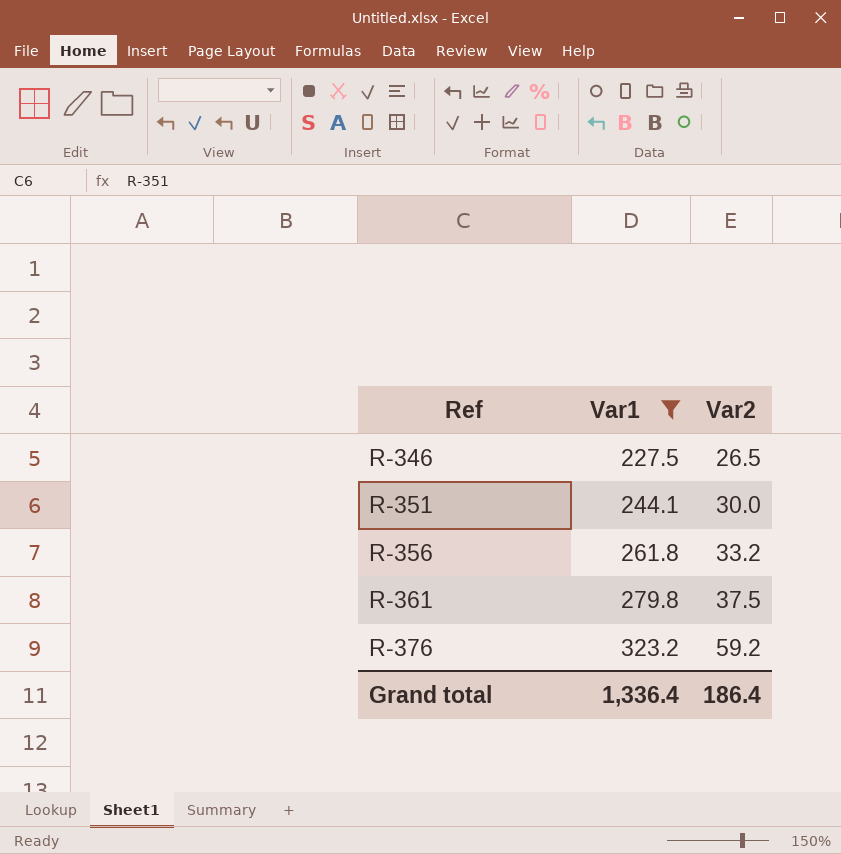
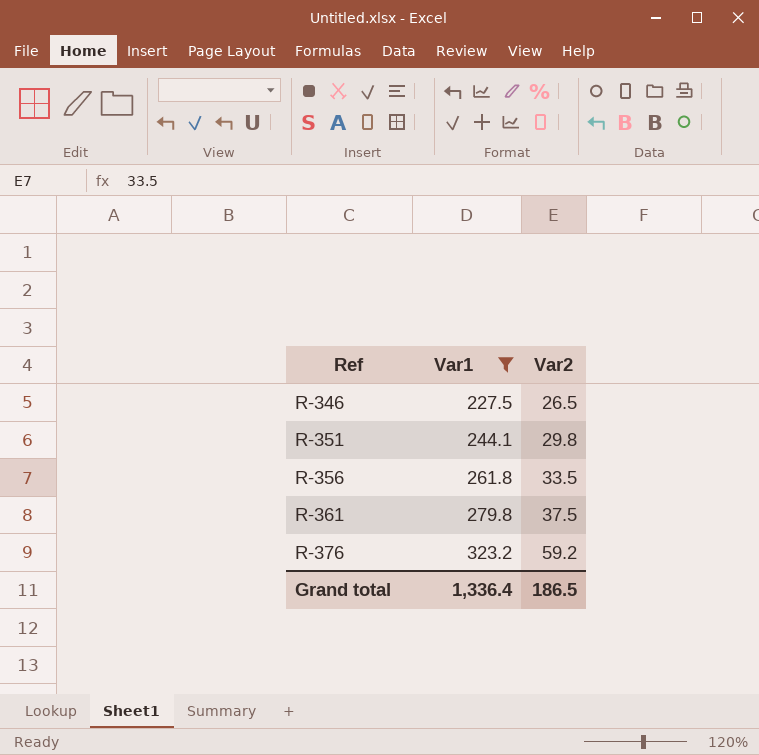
R-351 | Var2: 30.0 -> 29.8
R-356 | Var2: 33.2 -> 33.5
Grand total | Var2: 186.4 -> 186.5

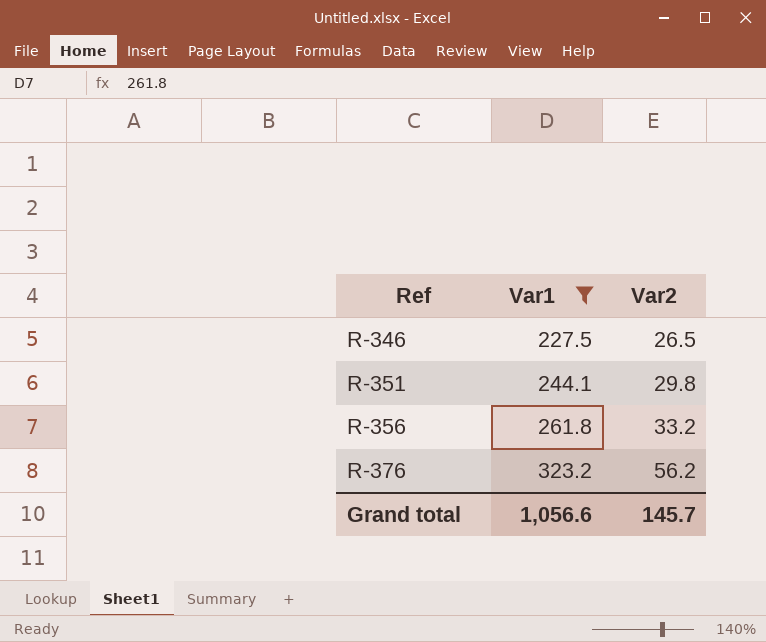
row R-361: 279.8 | 37.5 -> none
R-356 | Var2: 33.5 -> 33.2
R-376 | Var2: 59.2 -> 56.2
Grand total | Var1: 1,336.4 -> 1,056.6
Grand total | Var2: 186.5 -> 145.7

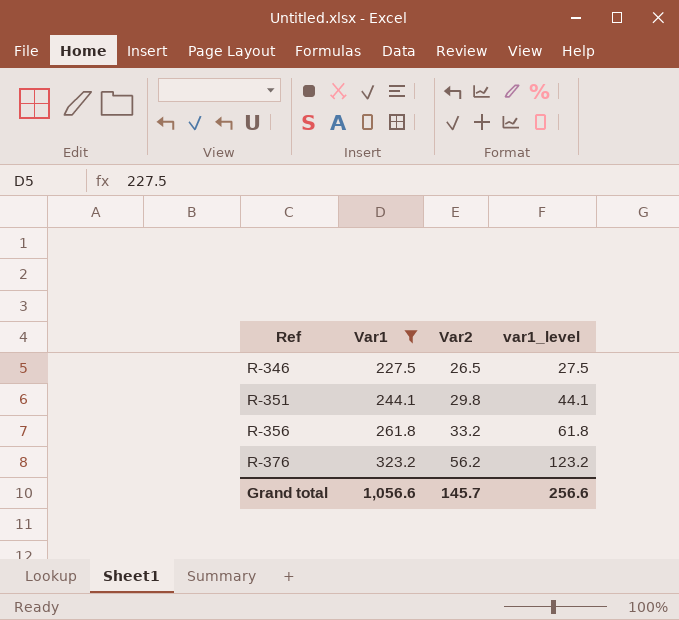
column var1_level | formula: none -> [Var1] - 200

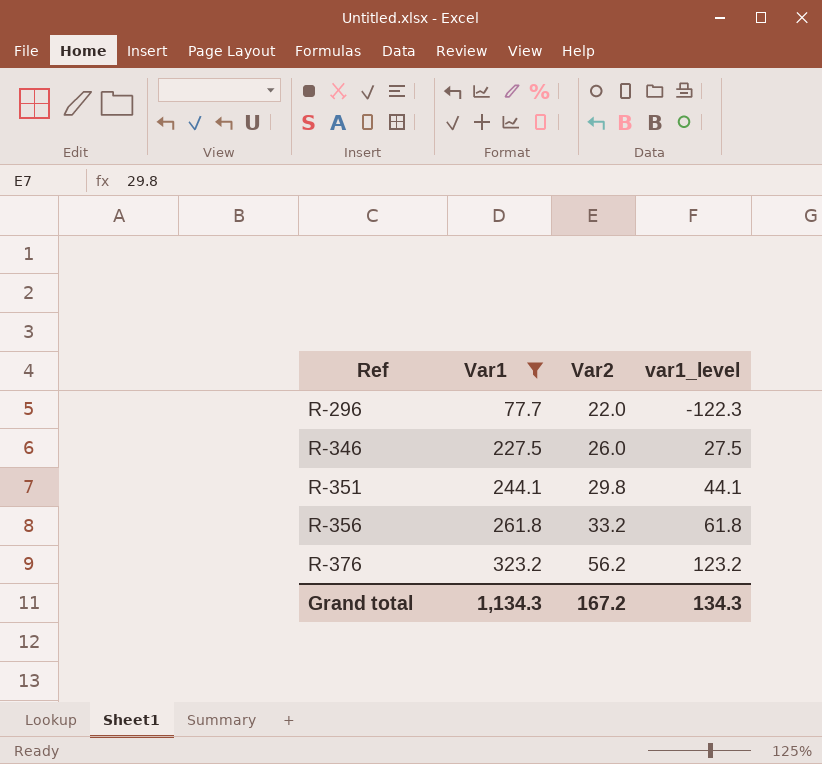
row R-296: none -> 77.7 | 22.0 | -122.3
R-346 | Var2: 26.5 -> 26.0
Grand total | Var1: 1,056.6 -> 1,134.3
Grand total | Var2: 145.7 -> 167.2
Grand total | var1_level: 256.6 -> 134.3

